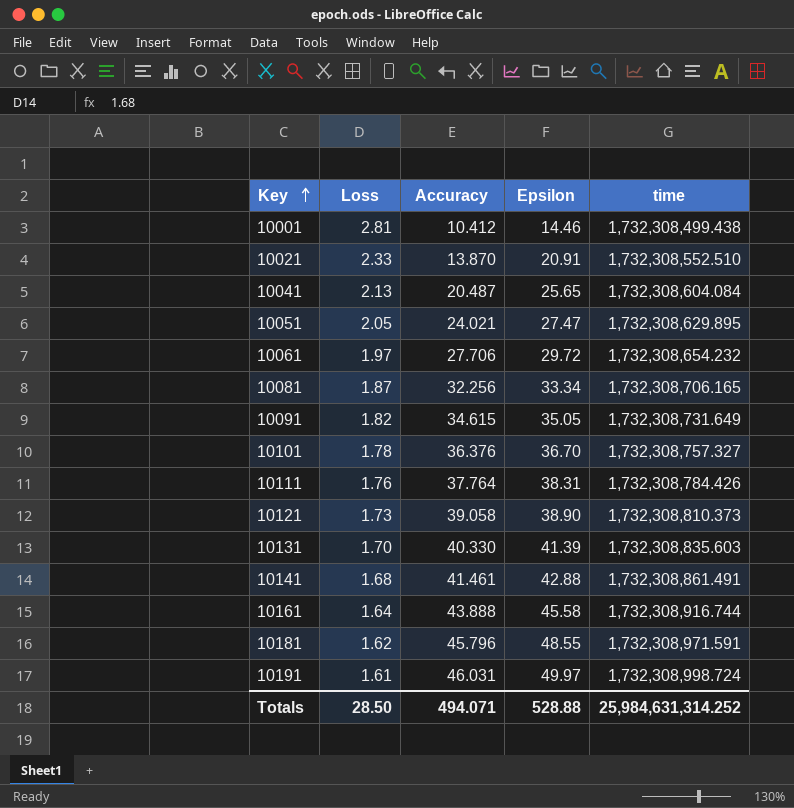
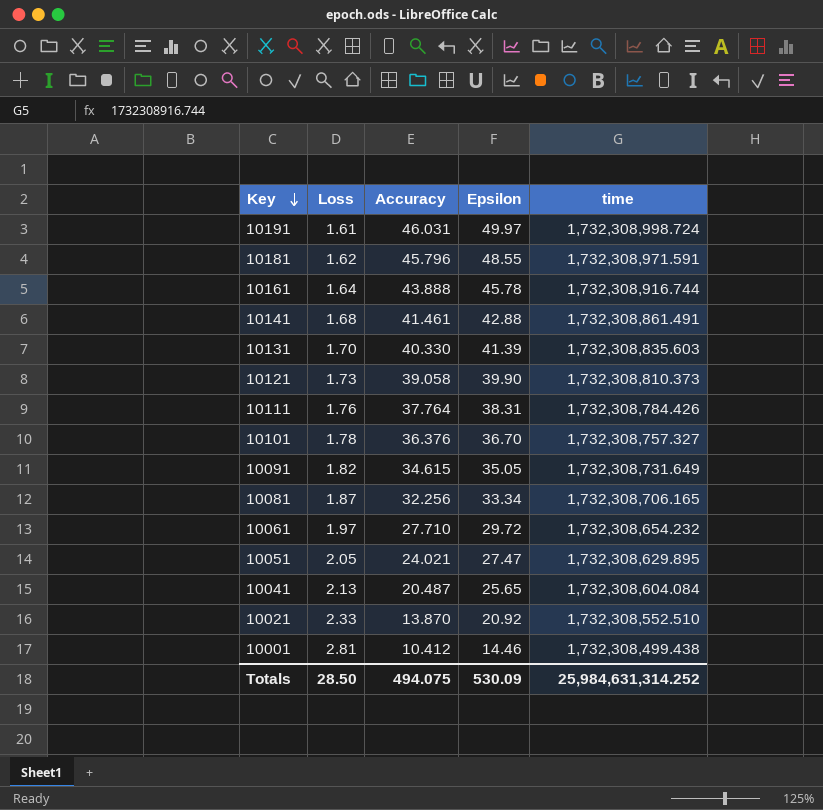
row order: Key ascending -> Key descending
10161 | Epsilon: 45.58 -> 45.78
10121 | Epsilon: 38.90 -> 39.90
10061 | Accuracy: 27.706 -> 27.710
10021 | Epsilon: 20.91 -> 20.92
Totals | Accuracy: 494.071 -> 494.075
Totals | Epsilon: 528.88 -> 530.09

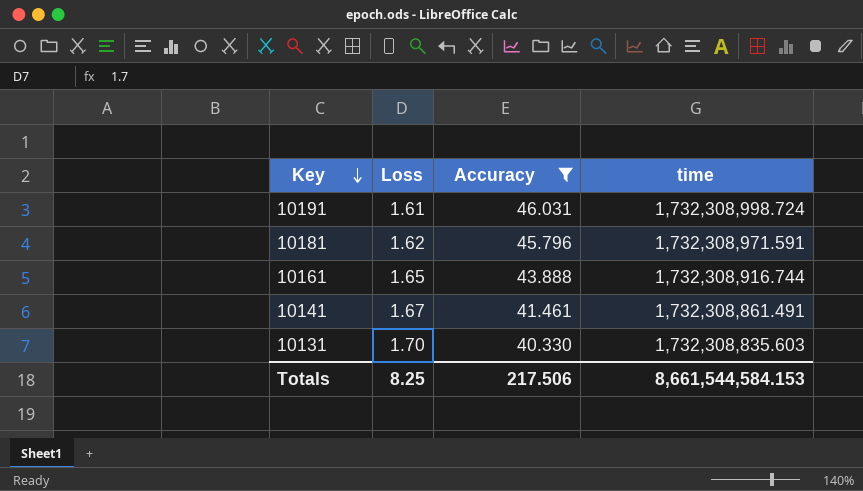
filter: none -> Accuracy >= 40.330
column Epsilon | position: 4 -> none
10161 | Loss: 1.64 -> 1.65
10141 | Loss: 1.68 -> 1.67
Totals | Loss: 28.50 -> 8.25
Totals | Accuracy: 494.075 -> 217.506
Totals | time: 25,984,631,314.252 -> 8,661,544,584.153

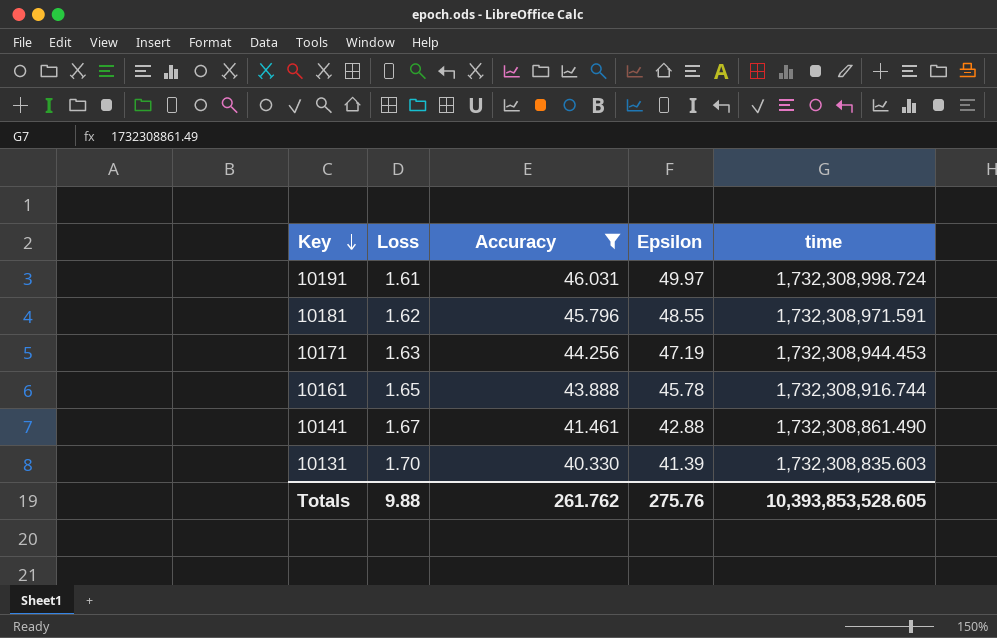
column Epsilon | position: none -> 4
row 10171: none -> 1.63 | 44.256 | 47.19 | 1,732,308,944.453
10141 | time: 1,732,308,861.491 -> 1,732,308,861.490
Totals | Loss: 8.25 -> 9.88
Totals | Accuracy: 217.506 -> 261.762
Totals | time: 8,661,544,584.153 -> 10,393,853,528.605

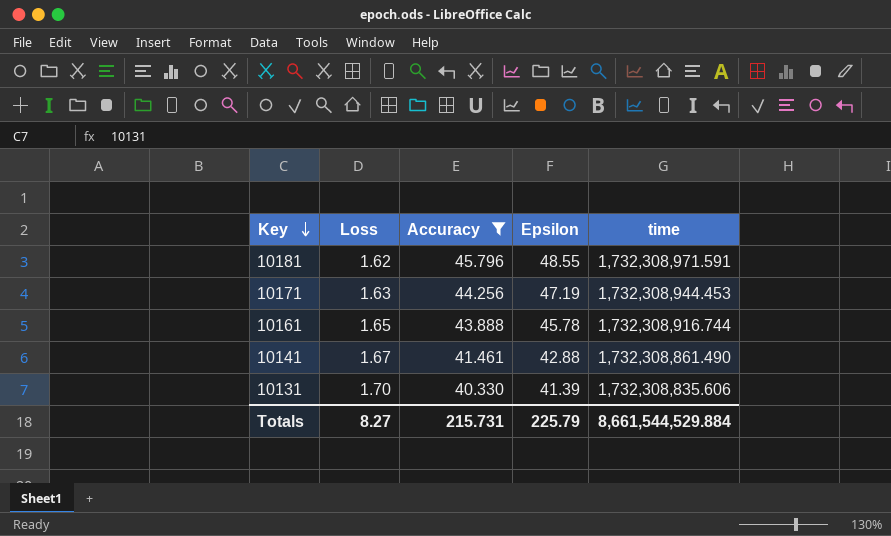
row 10191: 1.61 | 46.031 | 49.97 | 1,732,308,998.724 -> none
10131 | time: 1,732,308,835.603 -> 1,732,308,835.606
Totals | Loss: 9.88 -> 8.27
Totals | Accuracy: 261.762 -> 215.731
Totals | Epsilon: 275.76 -> 225.79
Totals | time: 10,393,853,528.605 -> 8,661,544,529.884

